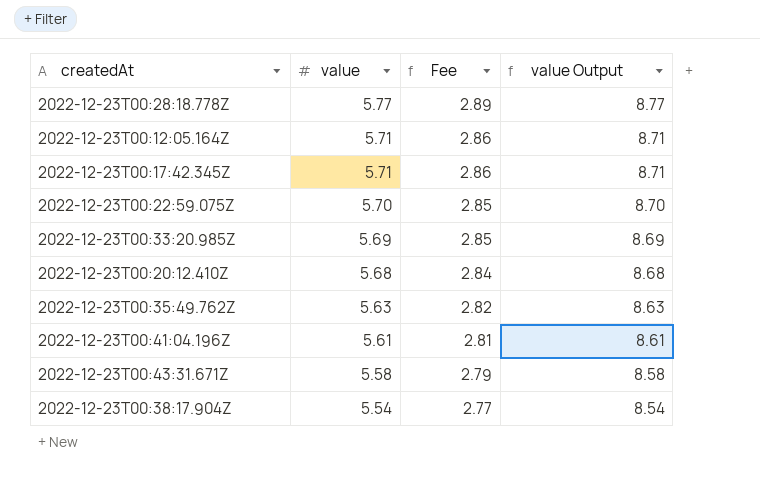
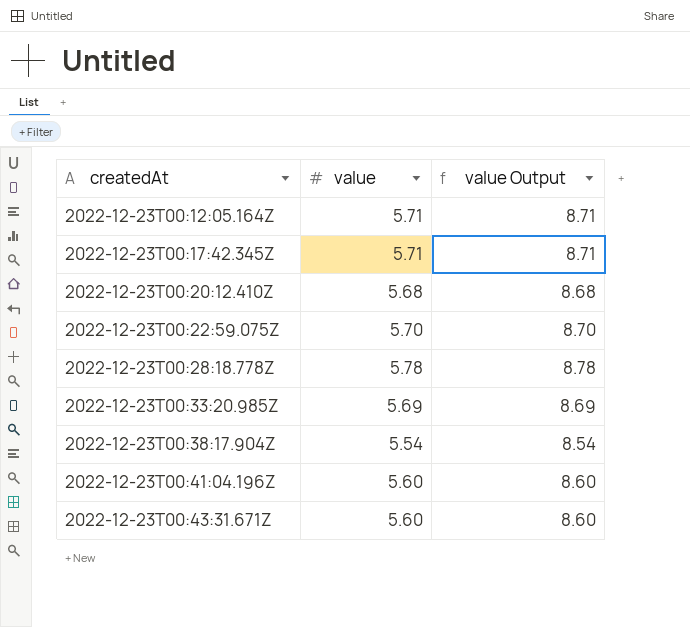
row order: value descending -> createdAt ascending
column Fee | formula: [value] * 0.5 -> none
row 2022-12-23T00:35:49.762Z: 5.63 | 2.82 | 8.63 -> none
2022-12-23T00:28:18.778Z | value: 5.77 -> 5.78
2022-12-23T00:28:18.778Z | value Output: 8.77 -> 8.78
2022-12-23T00:41:04.196Z | value: 5.61 -> 5.60
2022-12-23T00:41:04.196Z | value Output: 8.61 -> 8.60
2022-12-23T00:43:31.671Z | value: 5.58 -> 5.60
2022-12-23T00:43:31.671Z | value Output: 8.58 -> 8.60

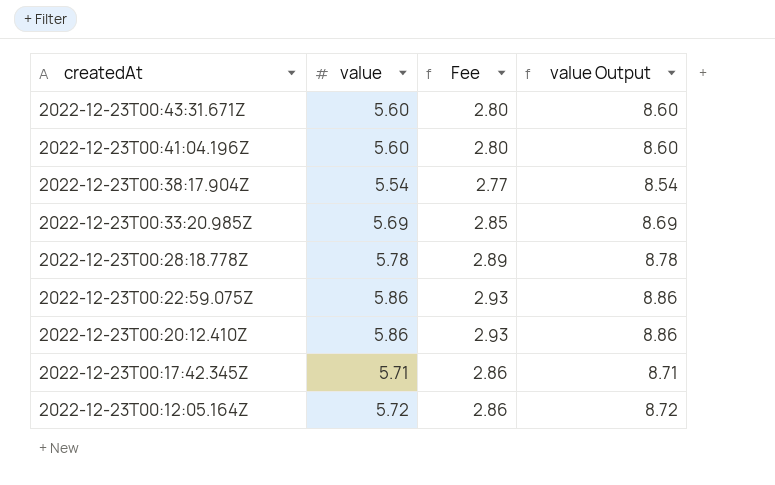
row order: createdAt ascending -> createdAt descending
column Fee | formula: none -> [value] * 0.5
2022-12-23T00:22:59.075Z | value: 5.70 -> 5.86
2022-12-23T00:22:59.075Z | value Output: 8.70 -> 8.86
2022-12-23T00:20:12.410Z | value: 5.68 -> 5.86
2022-12-23T00:20:12.410Z | value Output: 8.68 -> 8.86
2022-12-23T00:12:05.164Z | value: 5.71 -> 5.72
2022-12-23T00:12:05.164Z | value Output: 8.71 -> 8.72

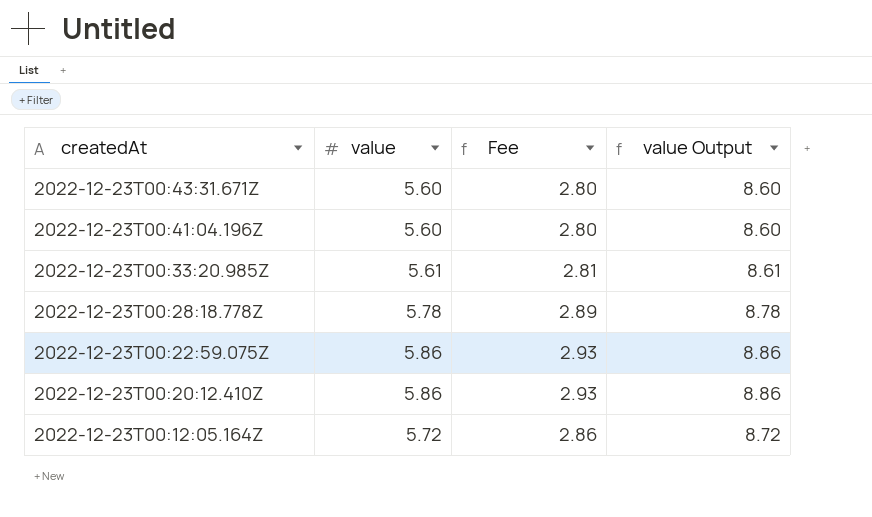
row 2022-12-23T00:38:17.904Z: 5.54 | 2.77 | 8.54 -> none
row 2022-12-23T00:17:42.345Z: 5.71 | 2.86 | 8.71 -> none
2022-12-23T00:33:20.985Z | value: 5.69 -> 5.61
2022-12-23T00:33:20.985Z | Fee: 2.85 -> 2.81
2022-12-23T00:33:20.985Z | value Output: 8.69 -> 8.61

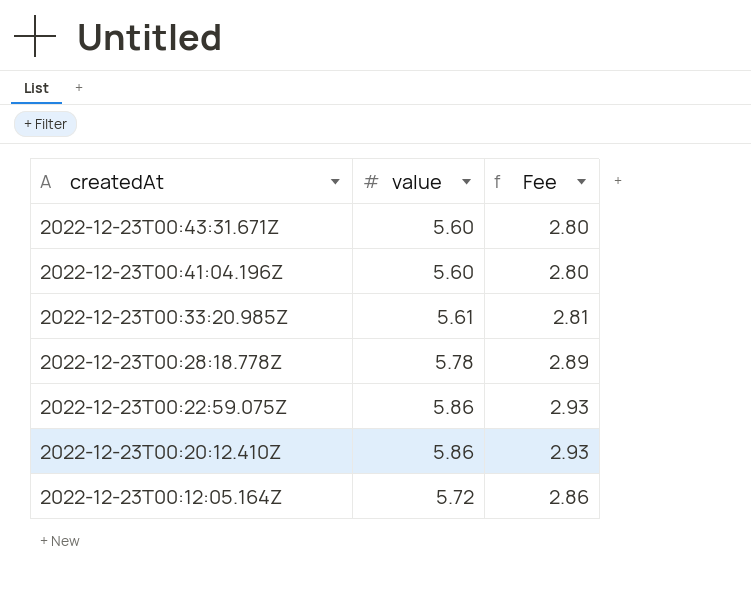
column value Output | formula: [value] + 3 -> none

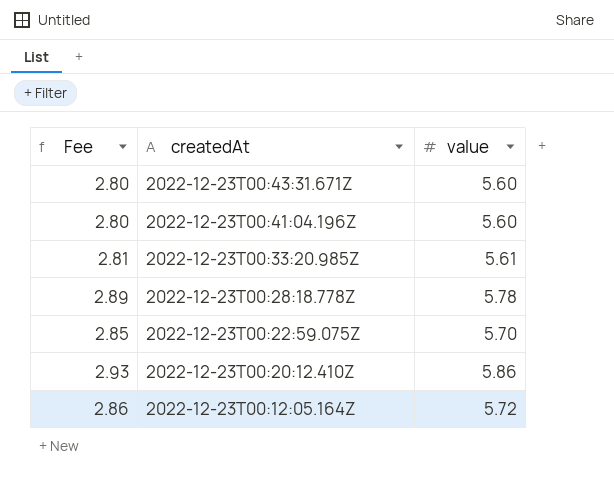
column Fee | position: 3 -> 1
2022-12-23T00:22:59.075Z | Fee: 2.93 -> 2.85
2022-12-23T00:22:59.075Z | value: 5.86 -> 5.70

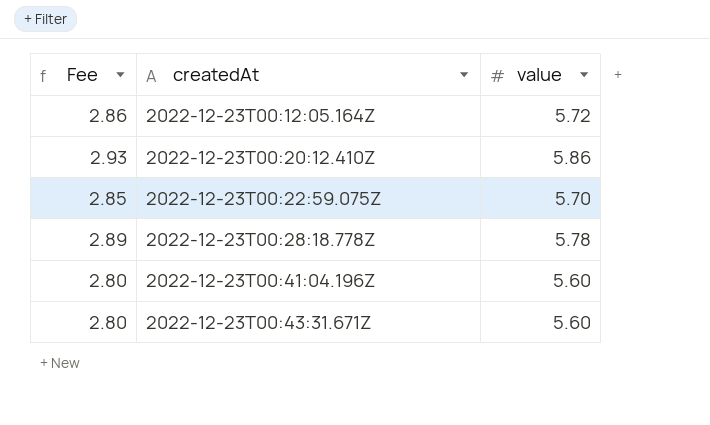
row order: createdAt descending -> createdAt ascending
row 2022-12-23T00:33:20.985Z: 2.81 | 5.61 -> none

